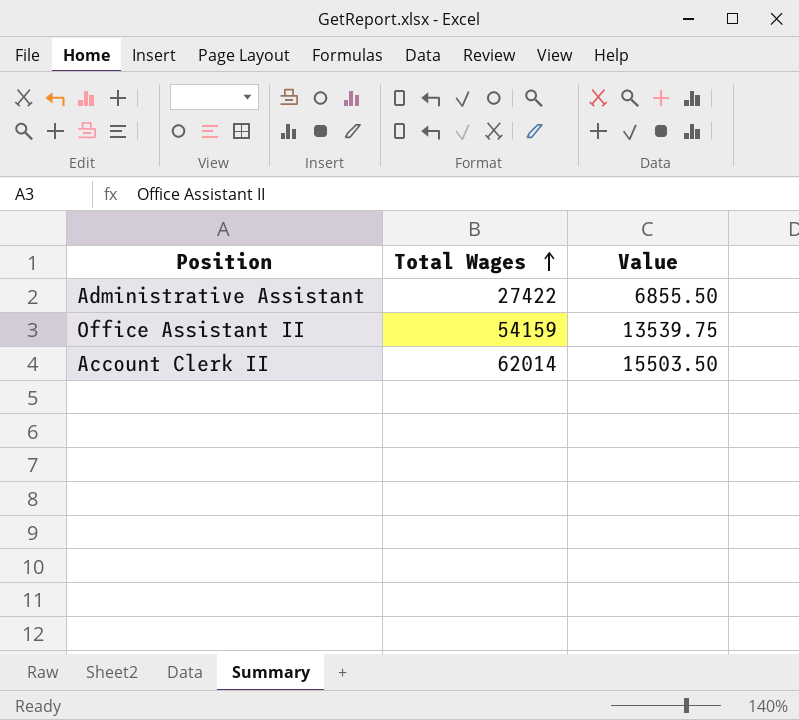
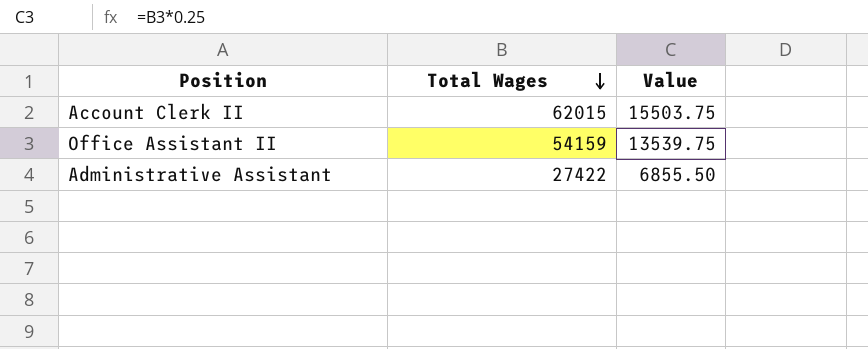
row order: Total Wages ascending -> Total Wages descending
Account Clerk II | Total Wages: 62014 -> 62015
Account Clerk II | Value: 15503.50 -> 15503.75

